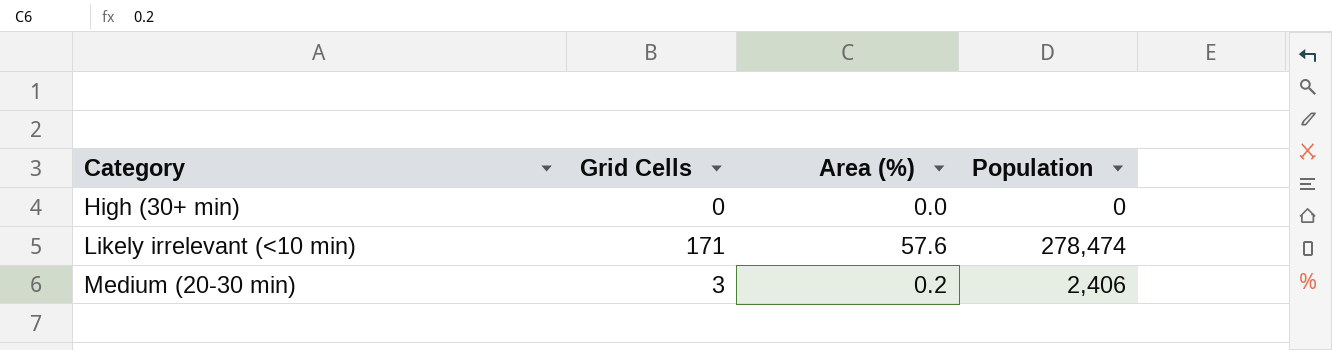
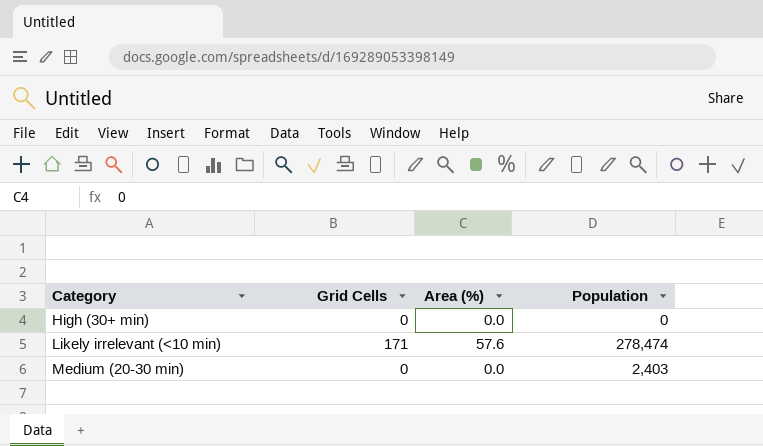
Medium (20-30 min) | Grid Cells: 3 -> 0
Medium (20-30 min) | Area (%): 0.2 -> 0.0
Medium (20-30 min) | Population: 2,406 -> 2,403

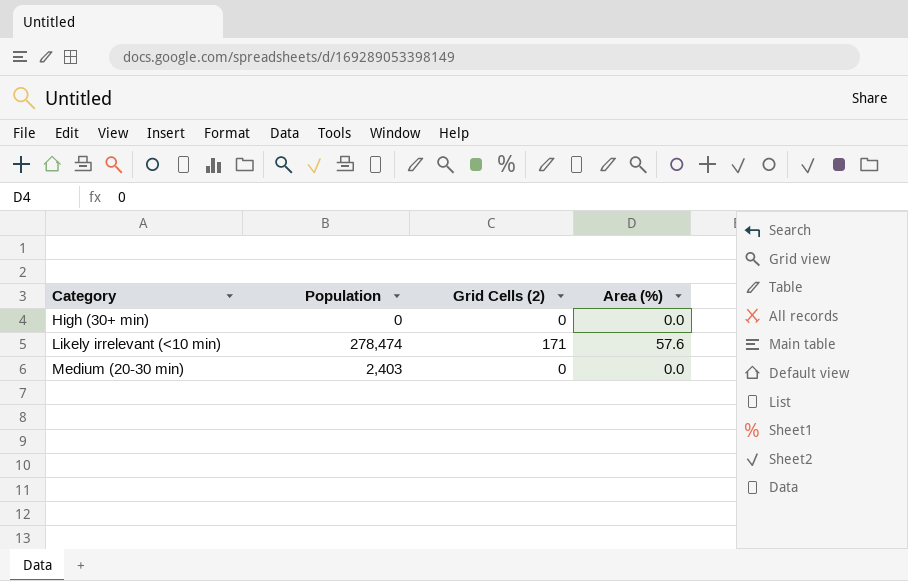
column Population | position: 4 -> 2
column name: Grid Cells -> Grid Cells (2)

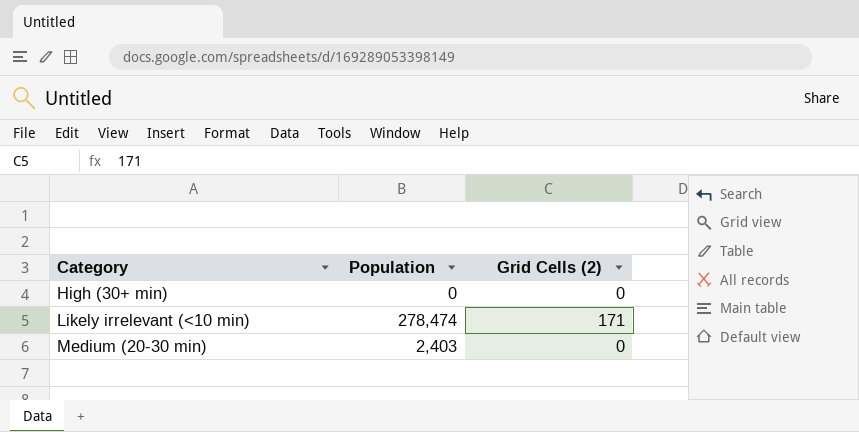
column Area (%) | position: 4 -> none

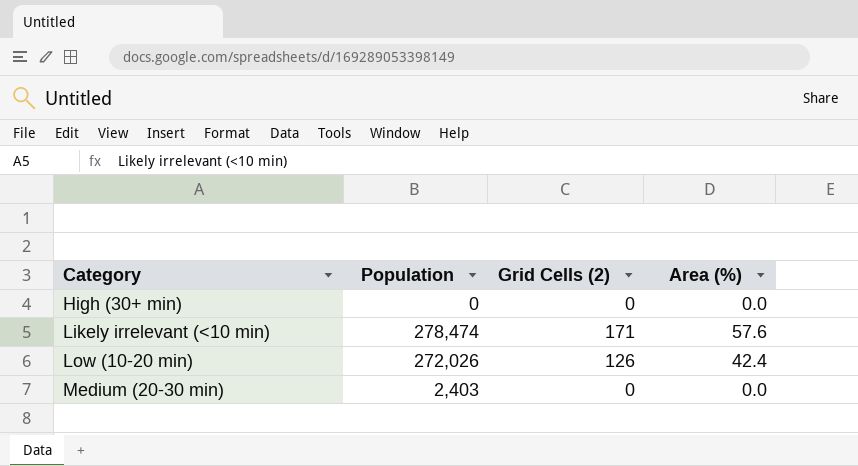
column Area (%) | position: none -> 4
row Low (10-20 min): none -> 272,026 | 126 | 42.4

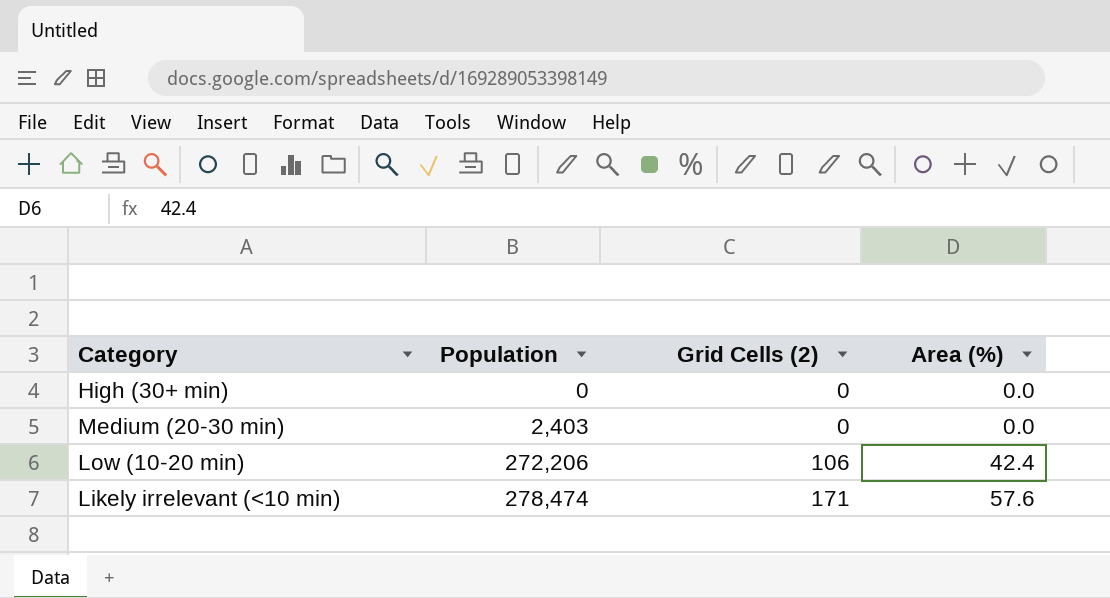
row order: Category ascending -> Population ascending
Low (10-20 min) | Population: 272,026 -> 272,206
Low (10-20 min) | Grid Cells (2): 126 -> 106

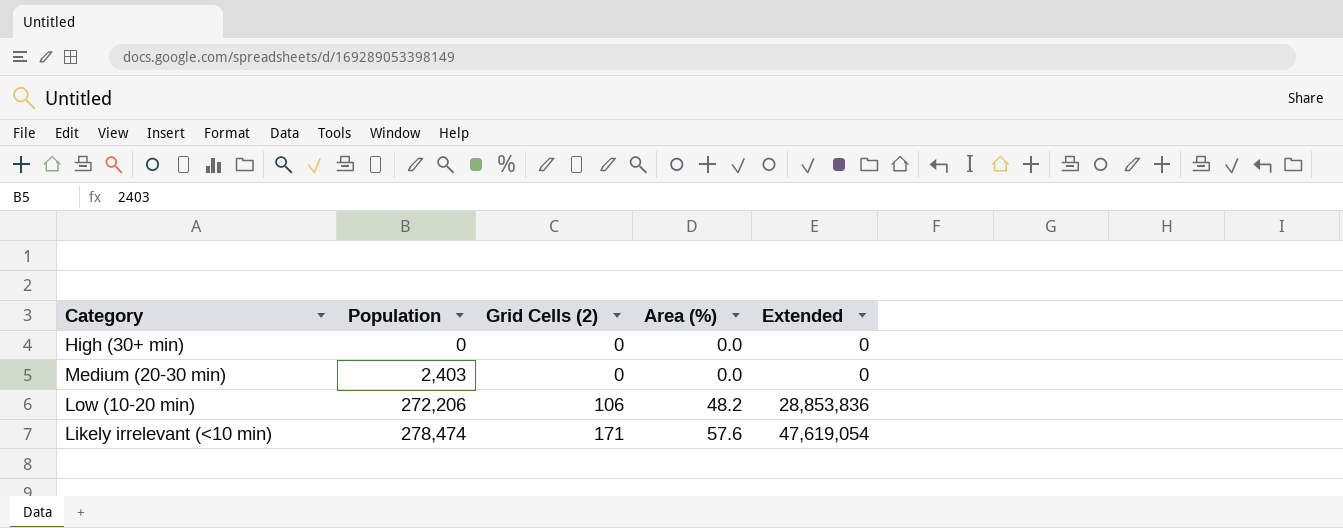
column Extended | formula: none -> [Population] * [Grid Cells (2)]
Low (10-20 min) | Area (%): 42.4 -> 48.2

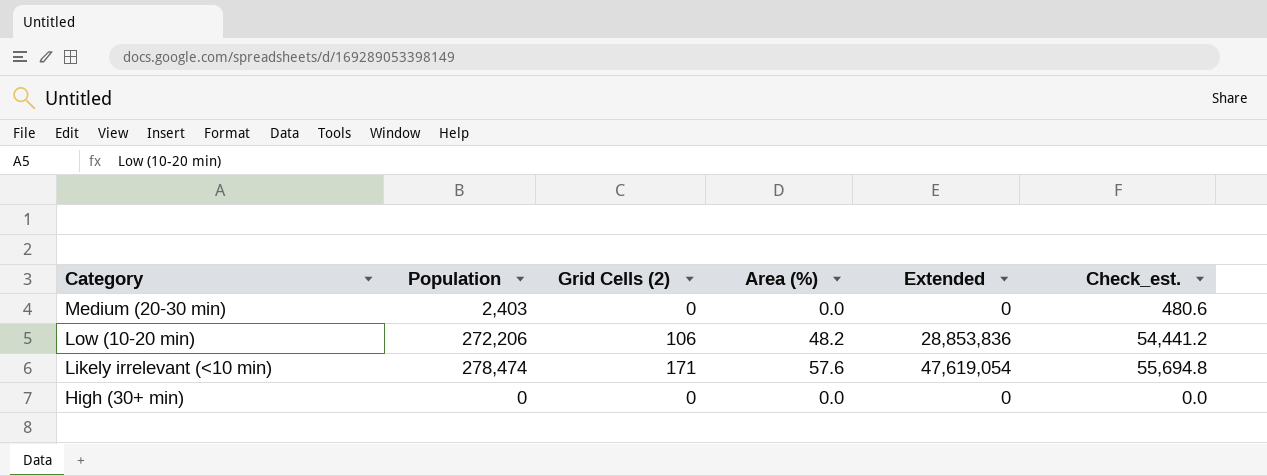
row order: Population ascending -> Category descending
column Check_est. | formula: none -> [Population] * 0.2

